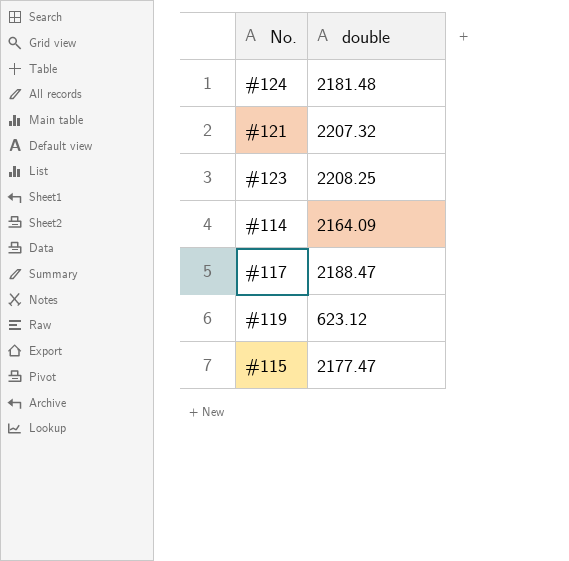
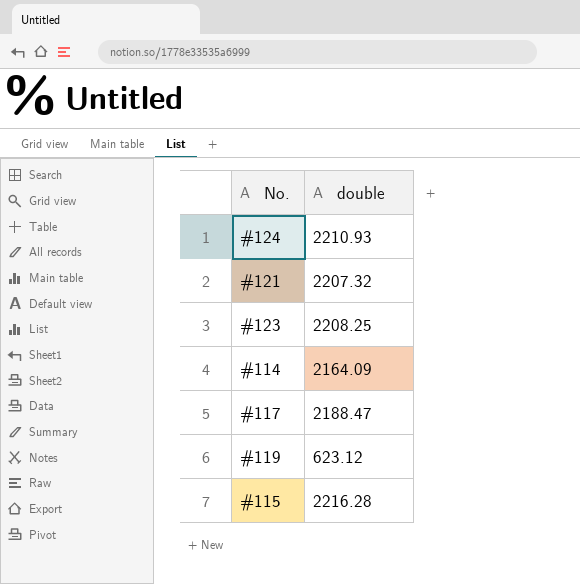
#124 | double: 2181.48 -> 2210.93
#115 | double: 2177.47 -> 2216.28

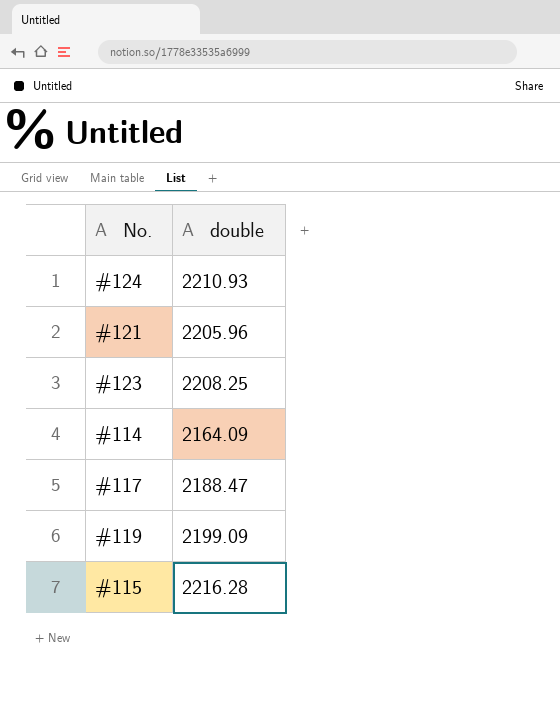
#121 | double: 2207.32 -> 2205.96
#119 | double: 623.12 -> 2199.09

